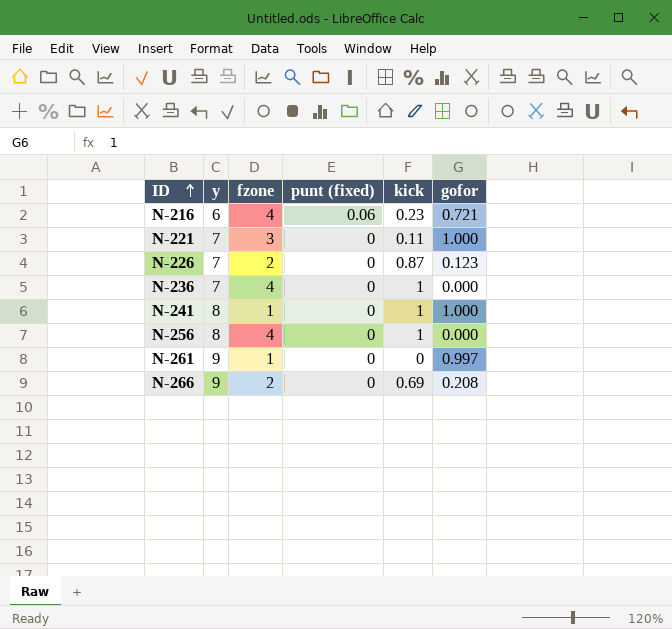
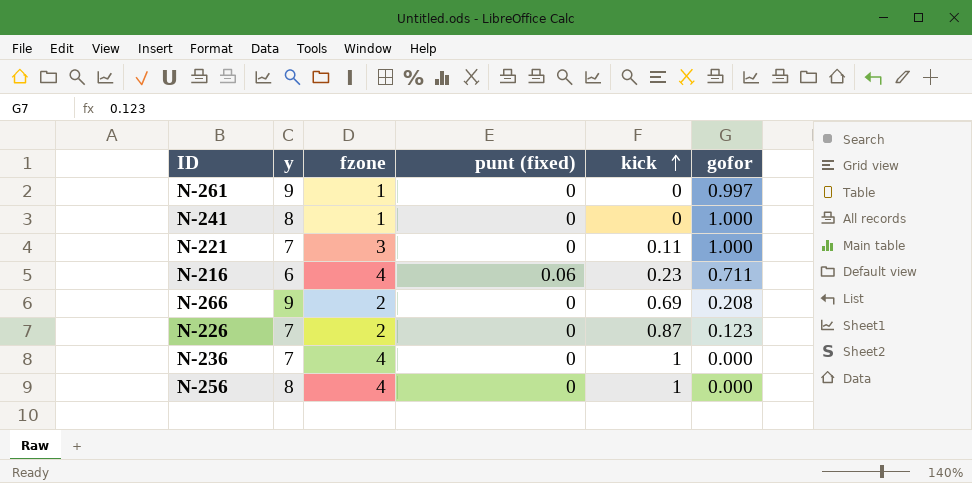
row order: ID ascending -> kick ascending
N-241 | kick: 1 -> 0
N-216 | gofor: 0.721 -> 0.711

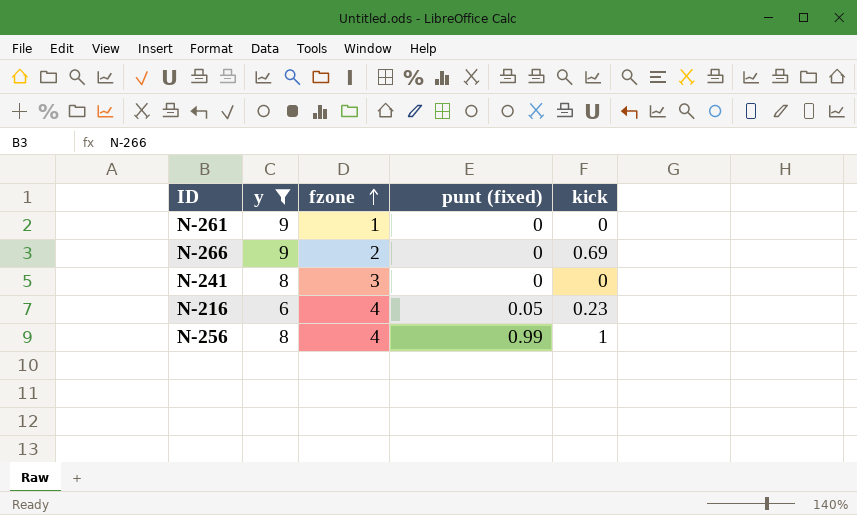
filter: none -> y != 7
row order: kick ascending -> fzone ascending
column gofor | position: 6 -> none
N-241 | fzone: 1 -> 3
N-216 | punt (fixed): 0.06 -> 0.05
N-256 | punt (fixed): 0 -> 0.99

